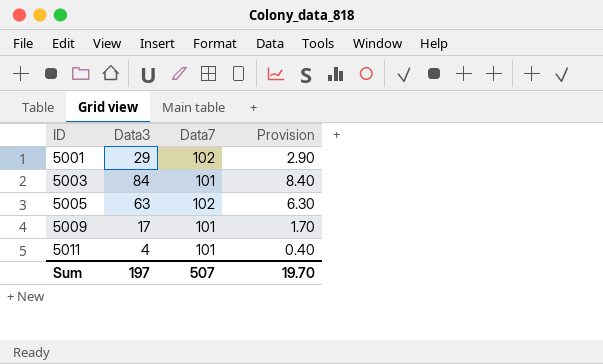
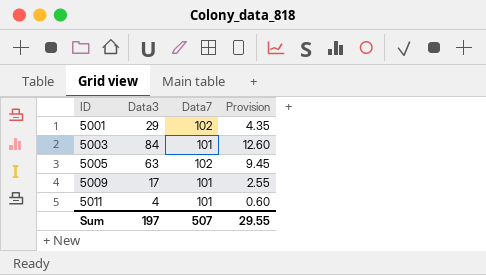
column Provision | formula: [Data3] * 0.1 -> [Data3] * 0.15
Sum | Provision: 19.70 -> 29.55

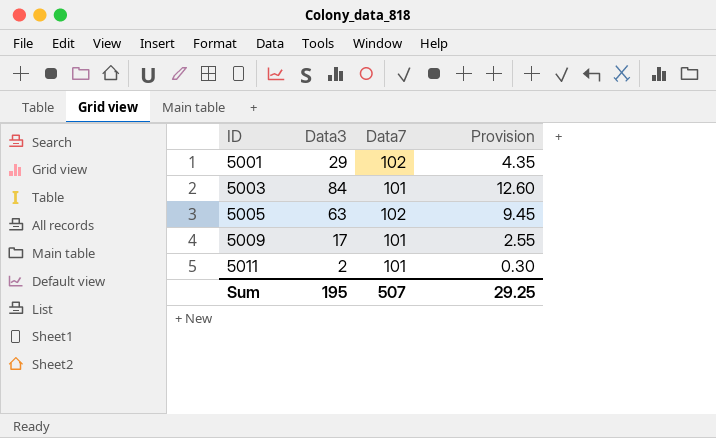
5011 | Data3: 4 -> 2
5011 | Provision: 0.60 -> 0.30
Sum | Data3: 197 -> 195
Sum | Provision: 29.55 -> 29.25

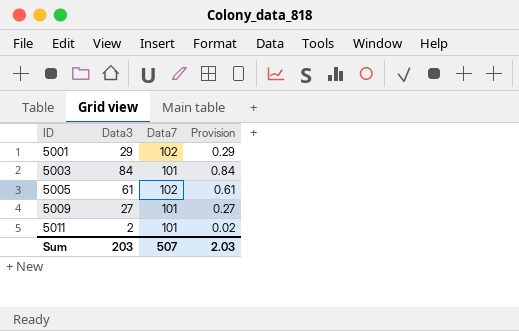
column Provision | formula: [Data3] * 0.15 -> [Data3] * 0.01
5005 | Data3: 63 -> 61
5009 | Data3: 17 -> 27
Sum | Data3: 195 -> 203
Sum | Provision: 29.25 -> 2.03

